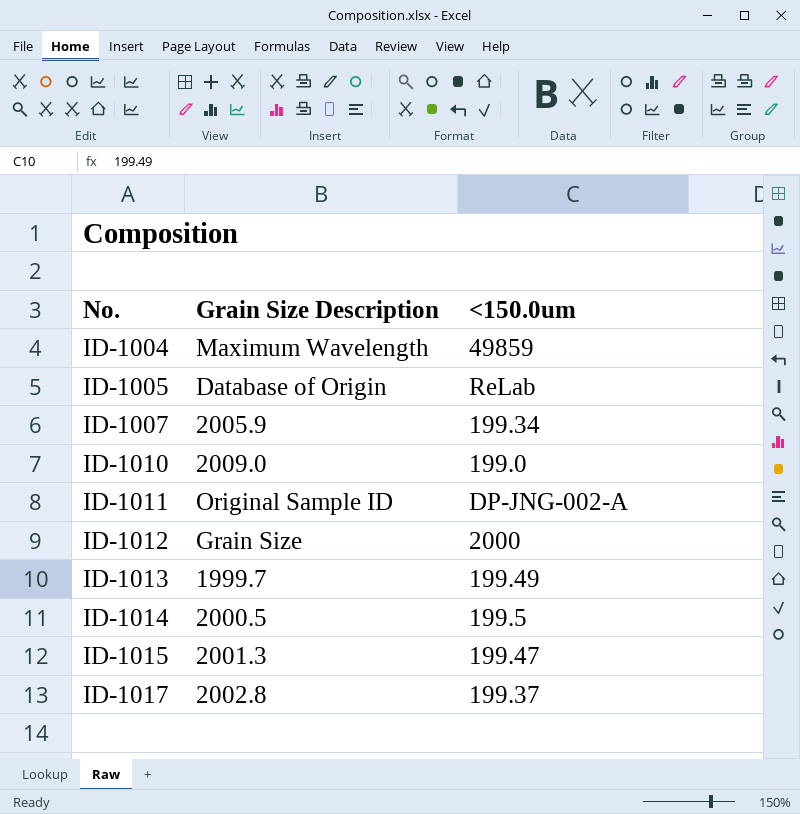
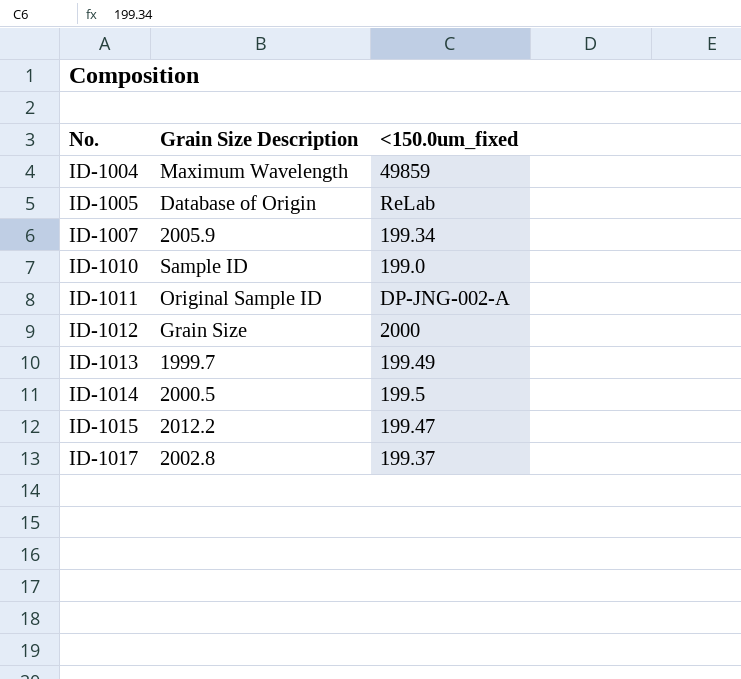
column name: <150.0um -> <150.0um_fixed
ID-1010 | Grain Size Description: 2009.0 -> Sample ID
ID-1015 | Grain Size Description: 2001.3 -> 2012.2

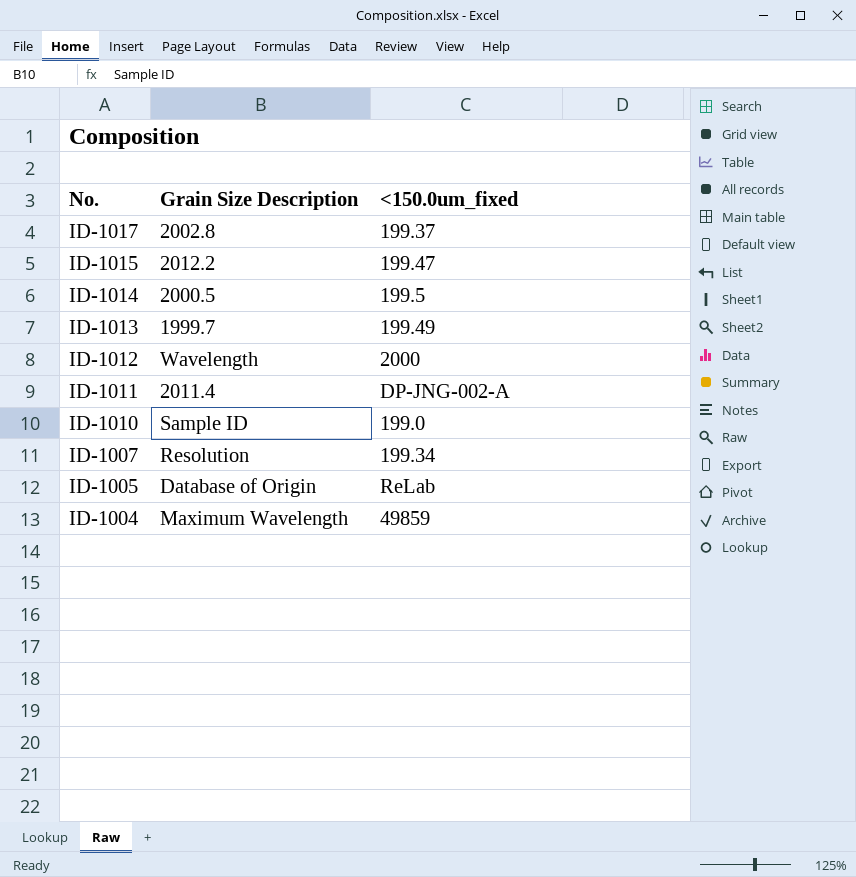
row order: No. ascending -> No. descending
ID-1012 | Grain Size Description: Grain Size -> Wavelength
ID-1011 | Grain Size Description: Original Sample ID -> 2011.4
ID-1007 | Grain Size Description: 2005.9 -> Resolution

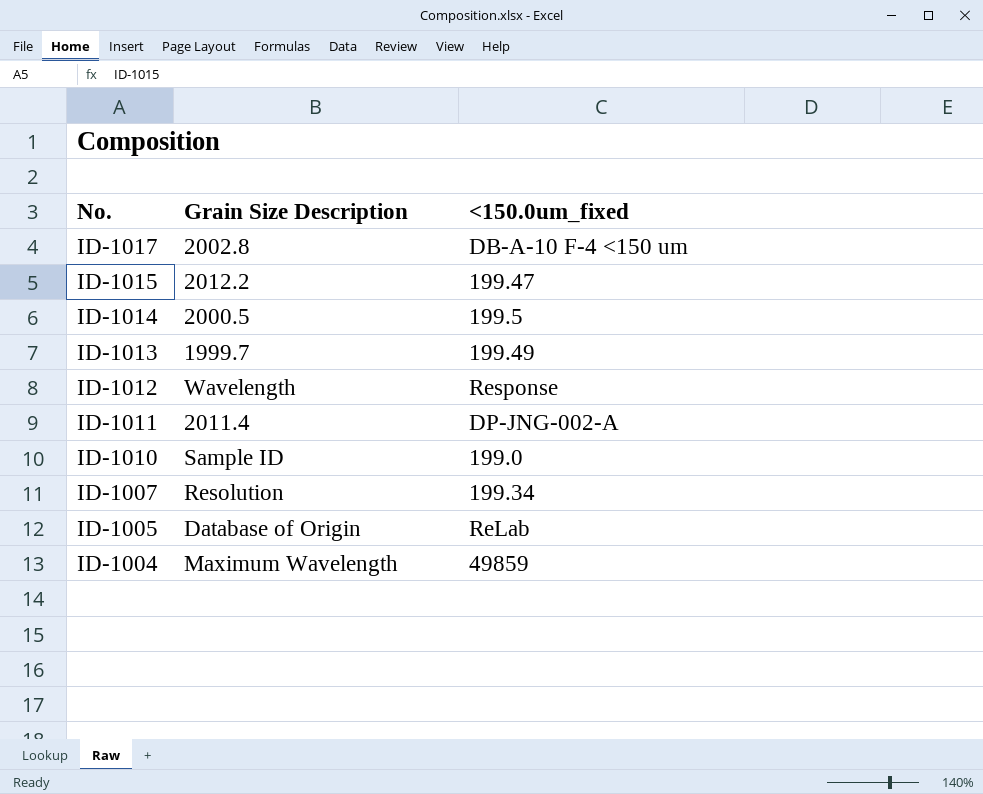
ID-1017 | <150.0um_fixed: 199.37 -> DB-A-10 F-4 <150 um
ID-1012 | <150.0um_fixed: 2000 -> Response

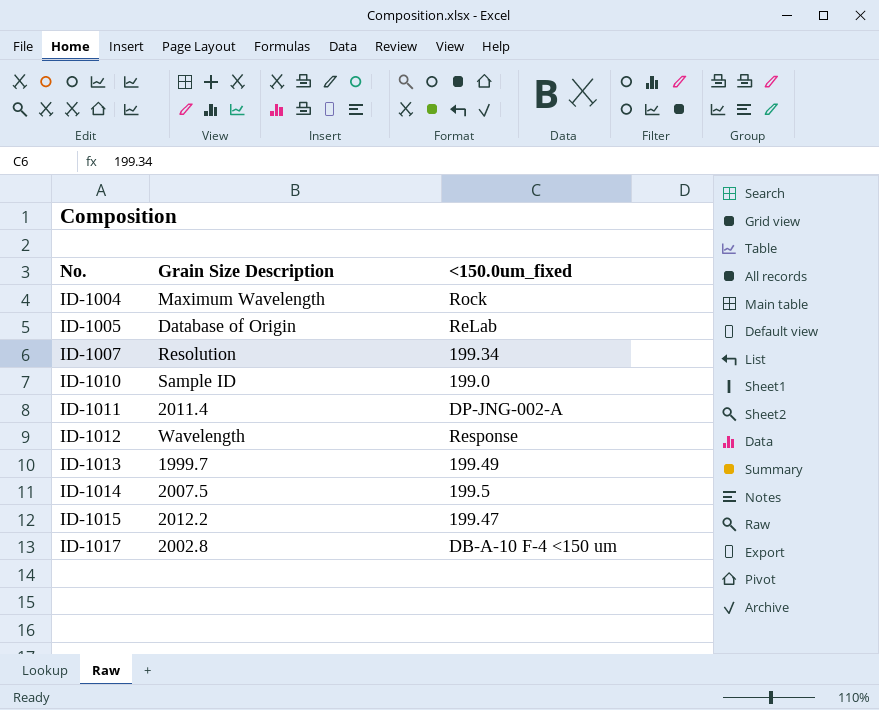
row order: No. descending -> No. ascending
ID-1004 | <150.0um_fixed: 49859 -> Rock
ID-1014 | Grain Size Description: 2000.5 -> 2007.5

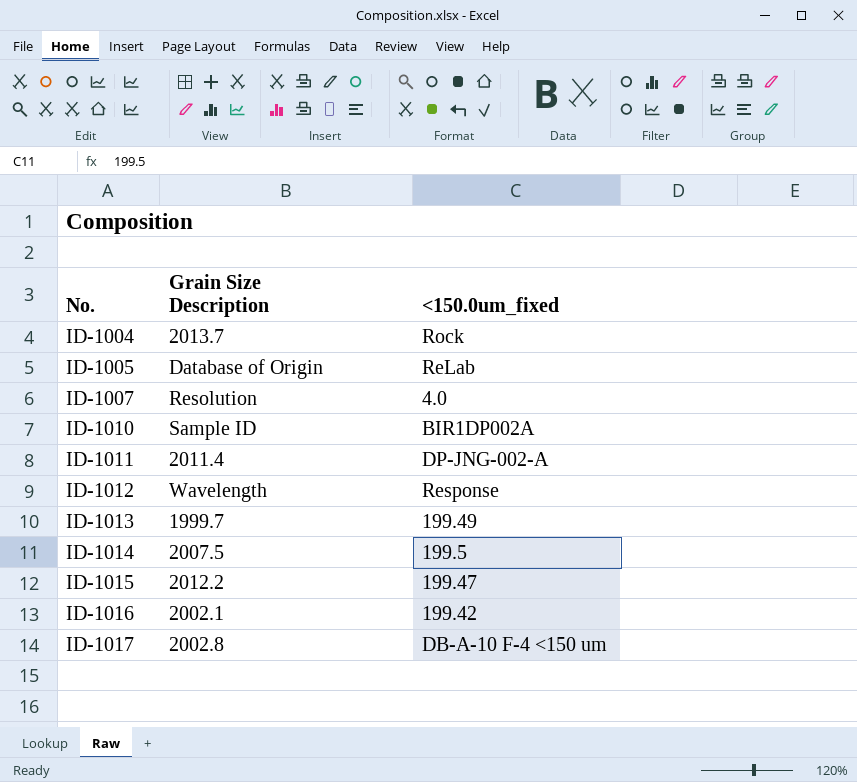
ID-1004 | Grain Size Description: Maximum Wavelength -> 2013.7
ID-1007 | <150.0um_fixed: 199.34 -> 4.0
ID-1010 | <150.0um_fixed: 199.0 -> BIR1DP002A
row ID-1016: none -> 2002.1 | 199.42

